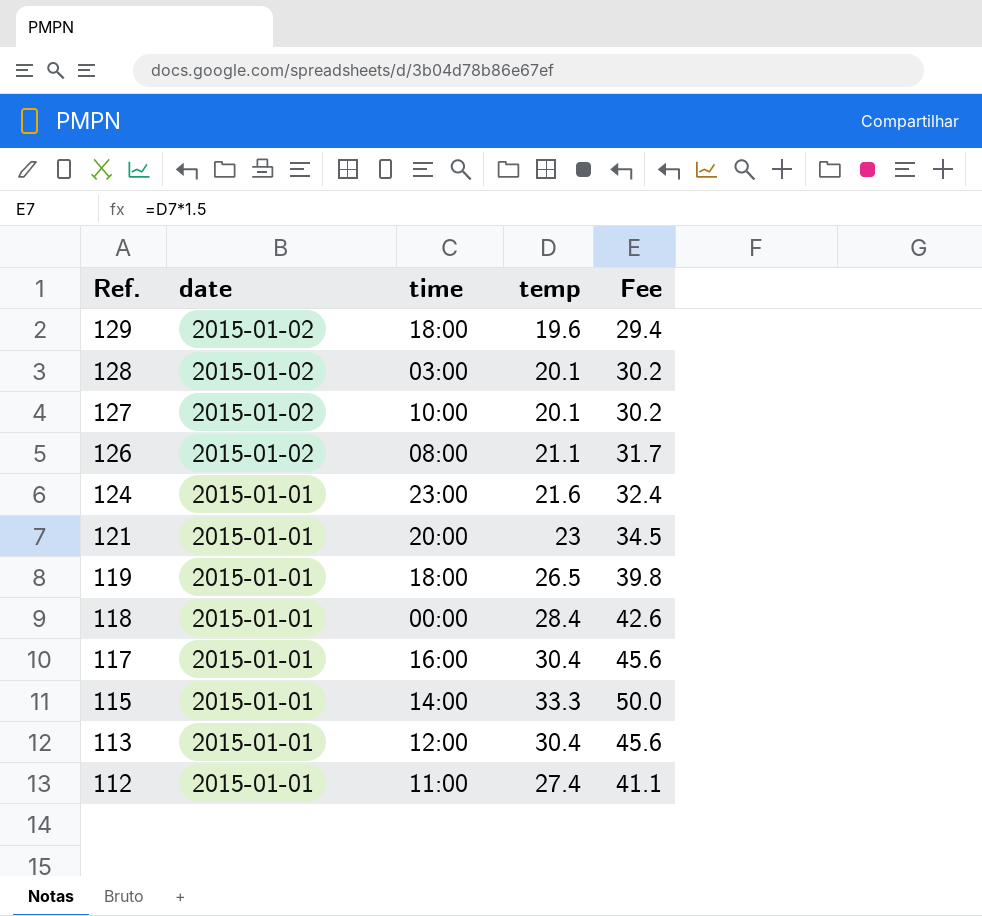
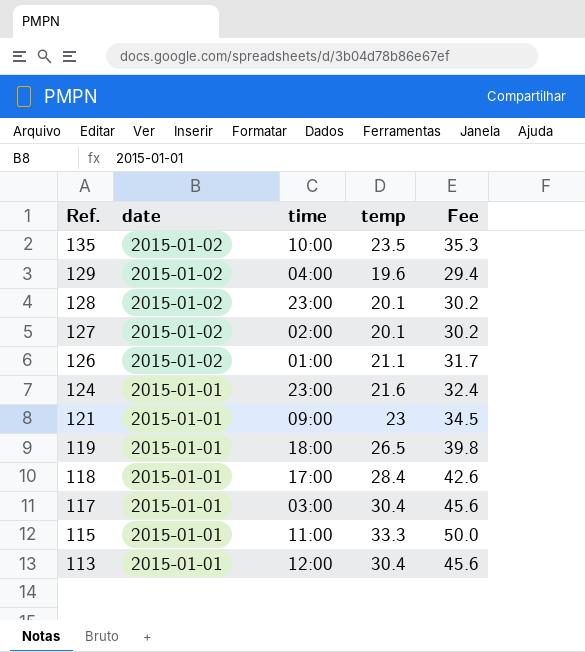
row 112: 2015-01-01 | 11:00 | 27.4 | 41.1 -> none
row 135: none -> 2015-01-02 | 10:00 | 23.5 | 35.3
129 | time: 18:00 -> 04:00
128 | time: 03:00 -> 23:00
127 | time: 10:00 -> 02:00
126 | time: 08:00 -> 01:00
121 | time: 20:00 -> 09:00
118 | time: 00:00 -> 17:00
117 | time: 16:00 -> 03:00
115 | time: 14:00 -> 11:00

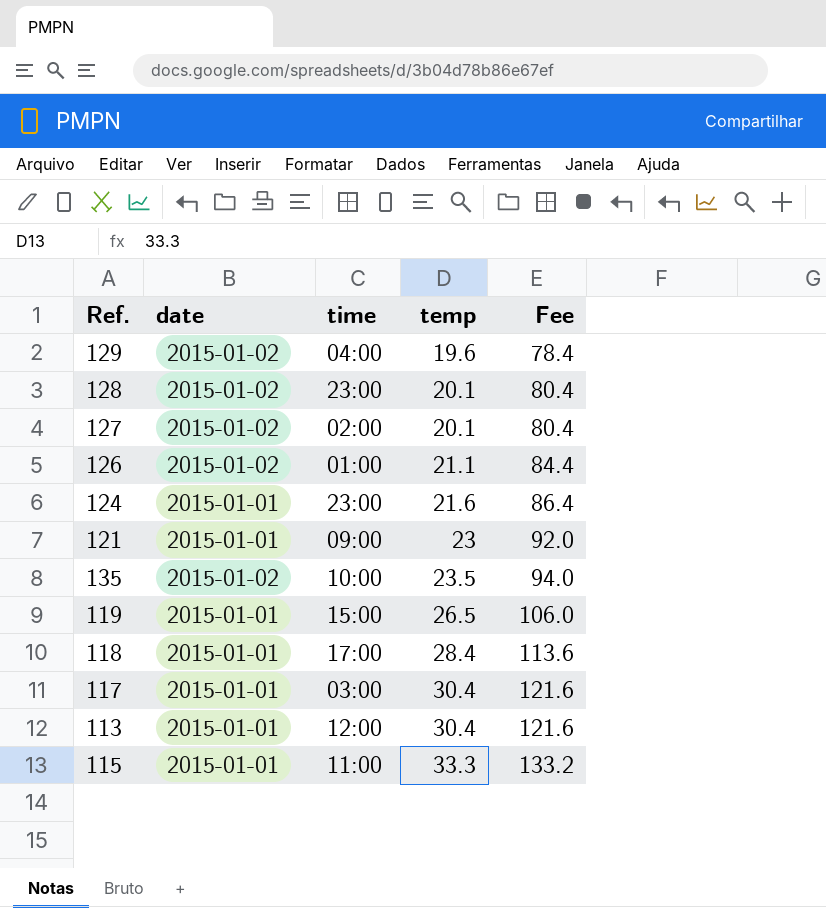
row order: Ref. descending -> temp ascending
column Fee | formula: [temp] * 1.5 -> [temp] * 4
119 | time: 18:00 -> 15:00

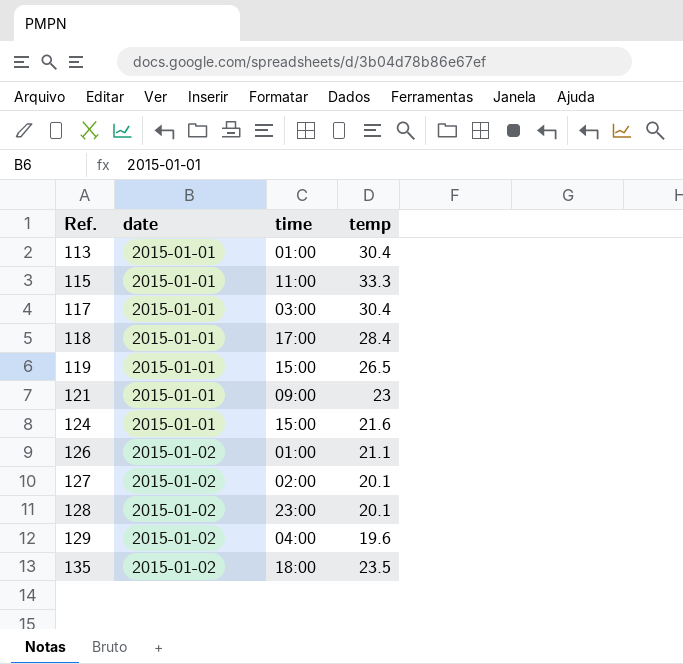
row order: temp ascending -> Ref. ascending
column Fee | formula: [temp] * 4 -> none
113 | time: 12:00 -> 01:00
124 | time: 23:00 -> 15:00
135 | time: 10:00 -> 18:00

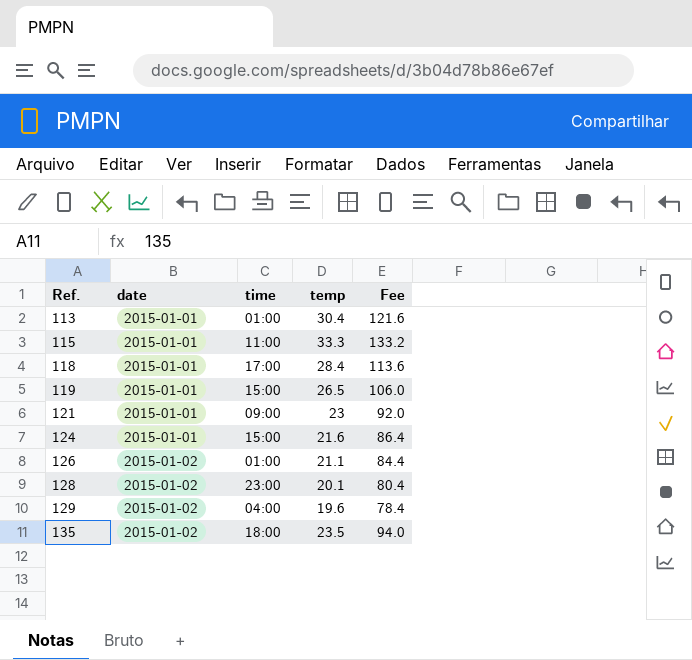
column Fee | formula: none -> [temp] * 4
row 117: 2015-01-01 | 03:00 | 30.4 -> none
row 127: 2015-01-02 | 02:00 | 20.1 -> none

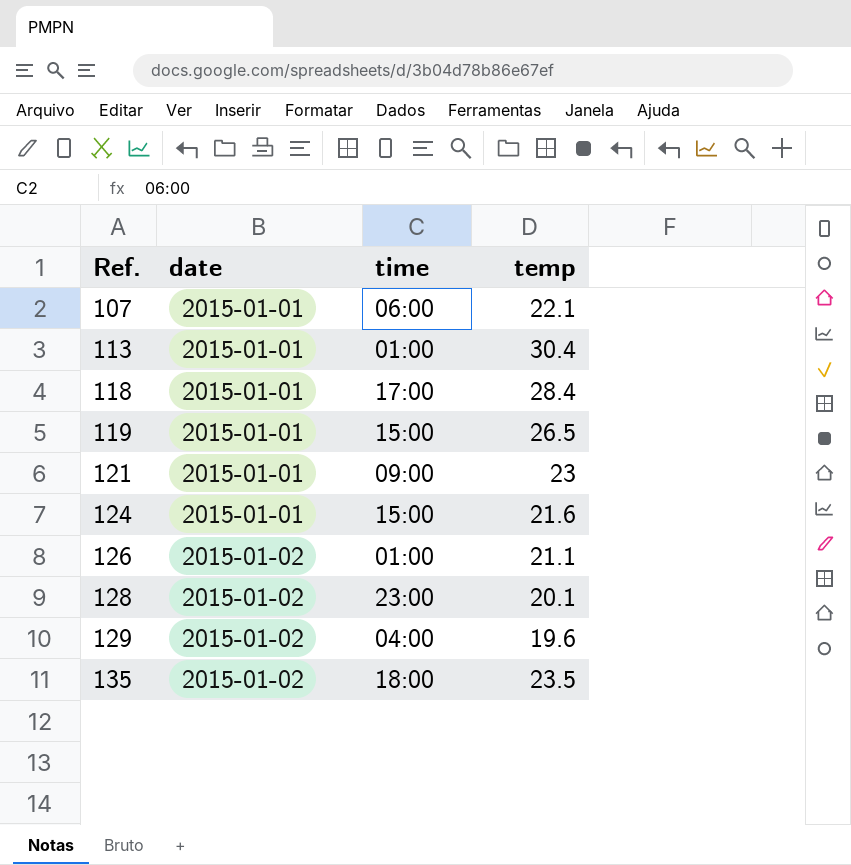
column Fee | formula: [temp] * 4 -> none
row 115: 2015-01-01 | 11:00 | 33.3 | 133.2 -> none
row 107: none -> 2015-01-01 | 06:00 | 22.1

